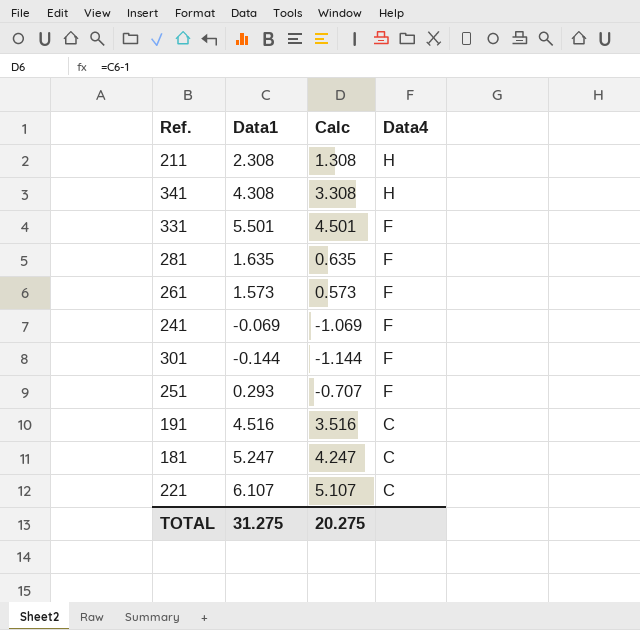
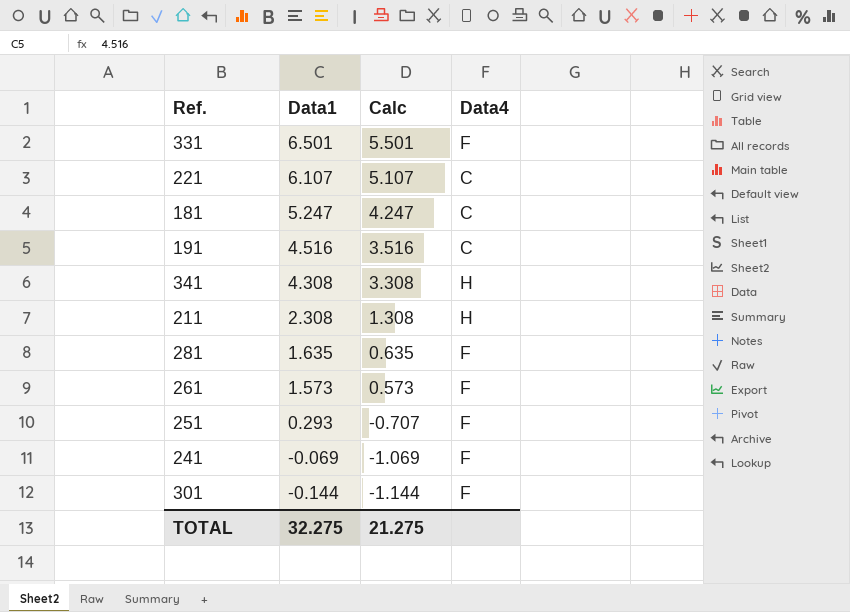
row order: Data4 descending -> Data1 descending
331 | Data1: 5.501 -> 6.501
331 | Calc: 4.501 -> 5.501
TOTAL | Data1: 31.275 -> 32.275
TOTAL | Calc: 20.275 -> 21.275

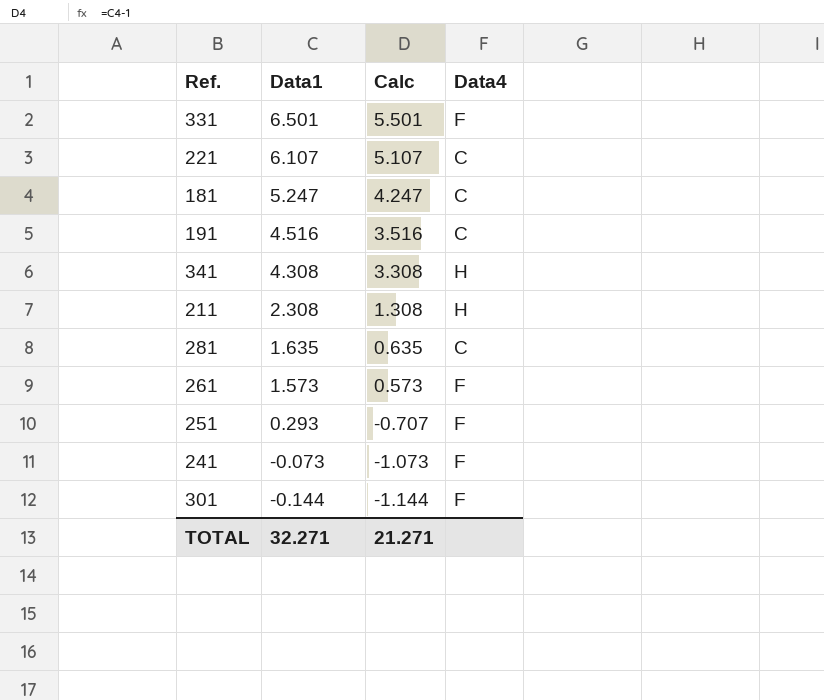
281 | Data4: F -> C
241 | Data1: -0.069 -> -0.073
241 | Calc: -1.069 -> -1.073
TOTAL | Data1: 32.275 -> 32.271
TOTAL | Calc: 21.275 -> 21.271

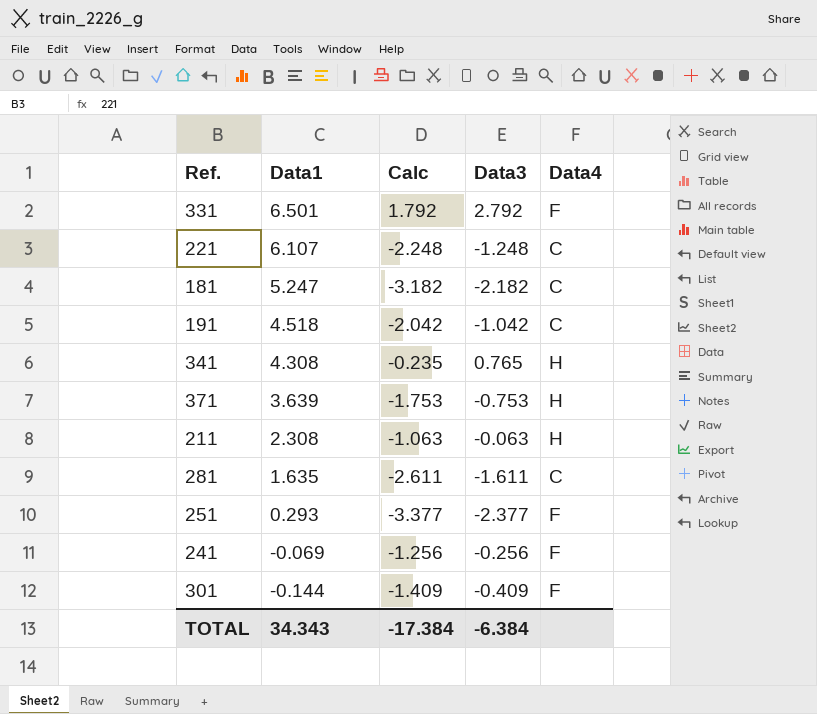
column Calc | formula: [Data1] - 1 -> [Data3] - 1
column Data3 | position: none -> 4
row 261: 1.573 | 0.573 | F -> none
191 | Data1: 4.516 -> 4.518
row 371: none -> 3.639 | -1.753 | -0.753 | H
241 | Data1: -0.073 -> -0.069
TOTAL | Data1: 32.271 -> 34.343
TOTAL | Calc: 21.271 -> -17.384

